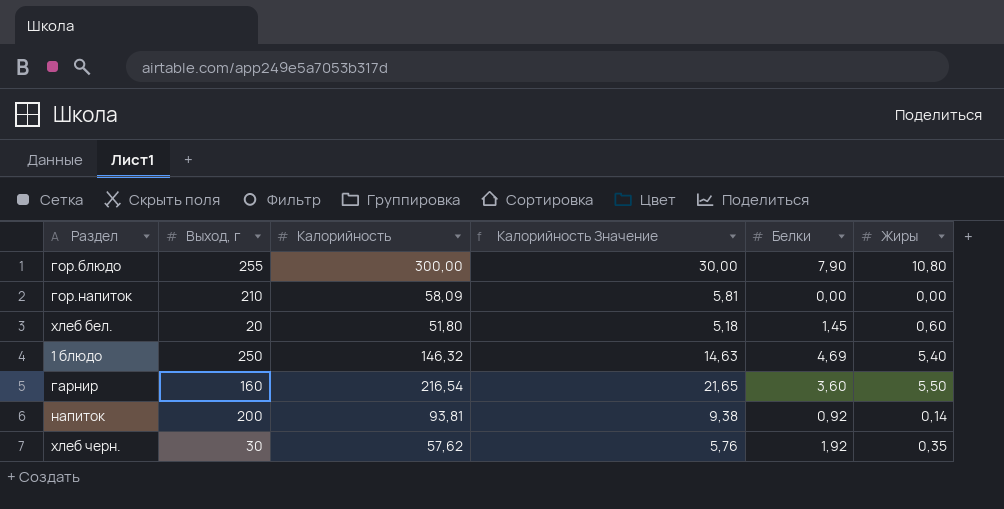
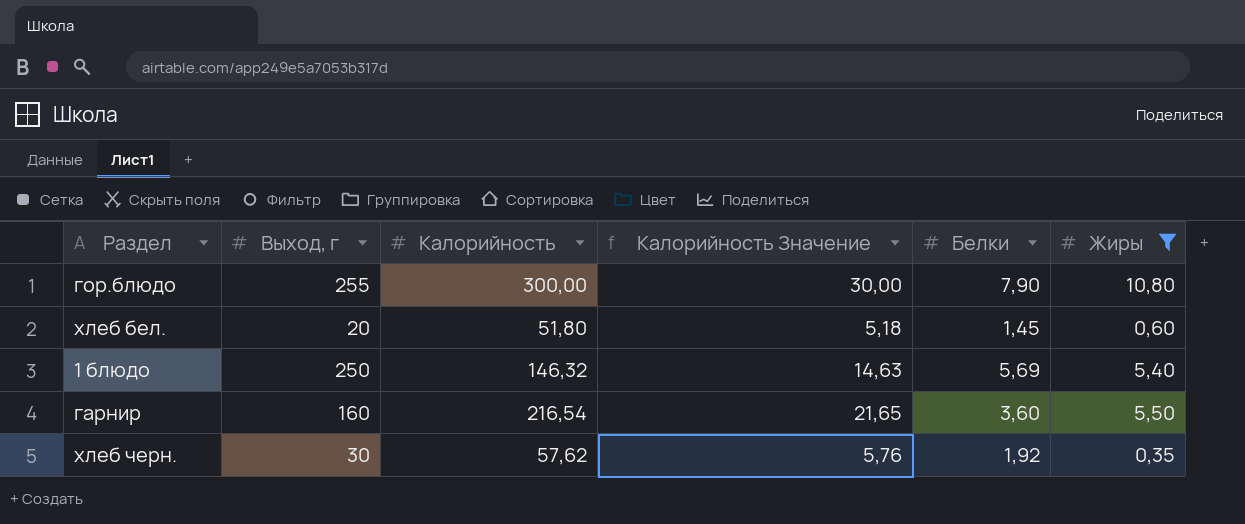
filter: none -> Жиры >= 0,35
1 блюдо | Белки: 4,69 -> 5,69

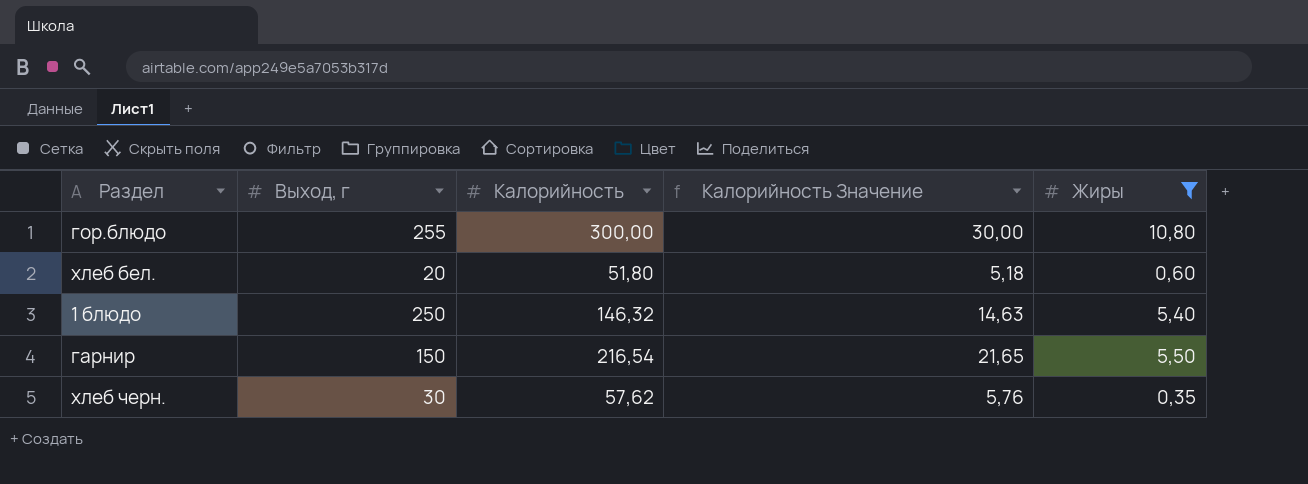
column Белки | position: 5 -> none
гарнир | Выход, г: 160 -> 150

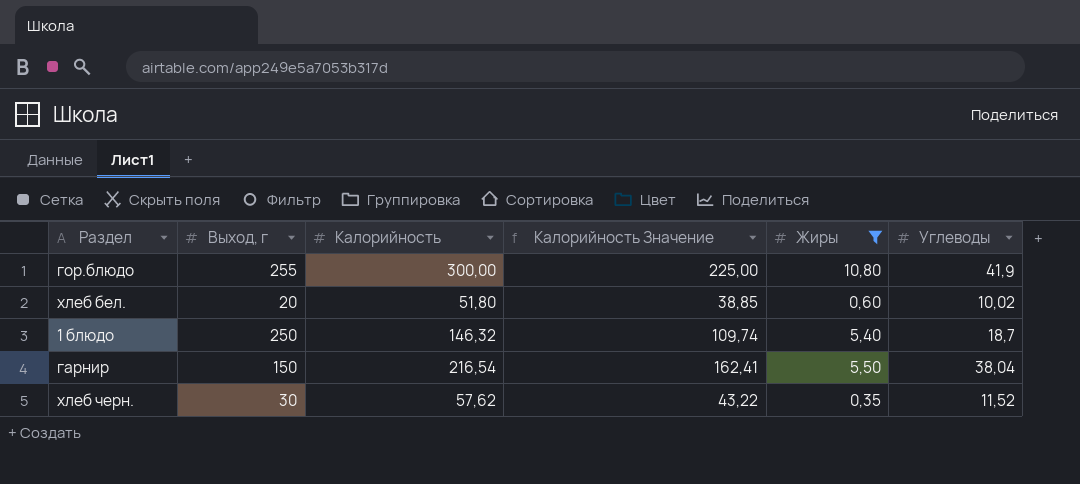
column Калорийность Значение | formula: [Калорийность] * 0,1 -> [Калорийность] * 0,75
column Углеводы | position: none -> 6

